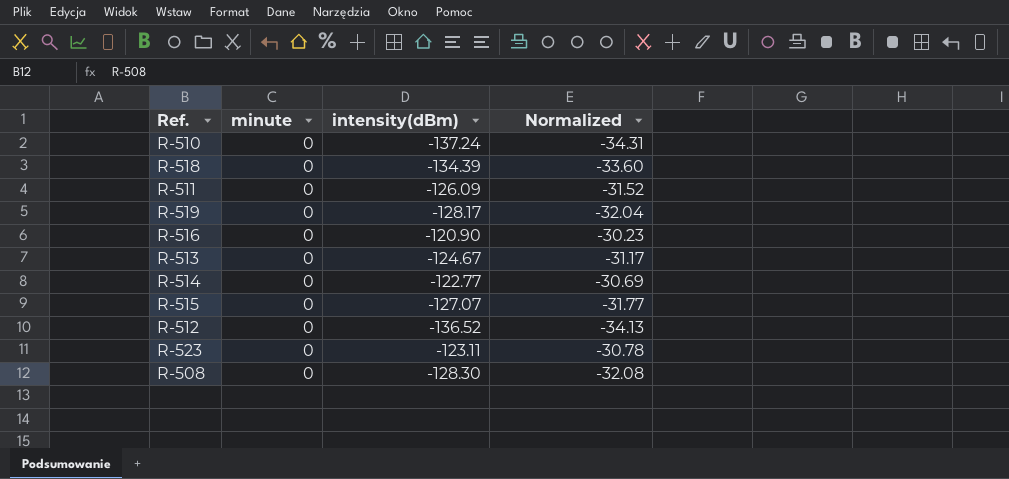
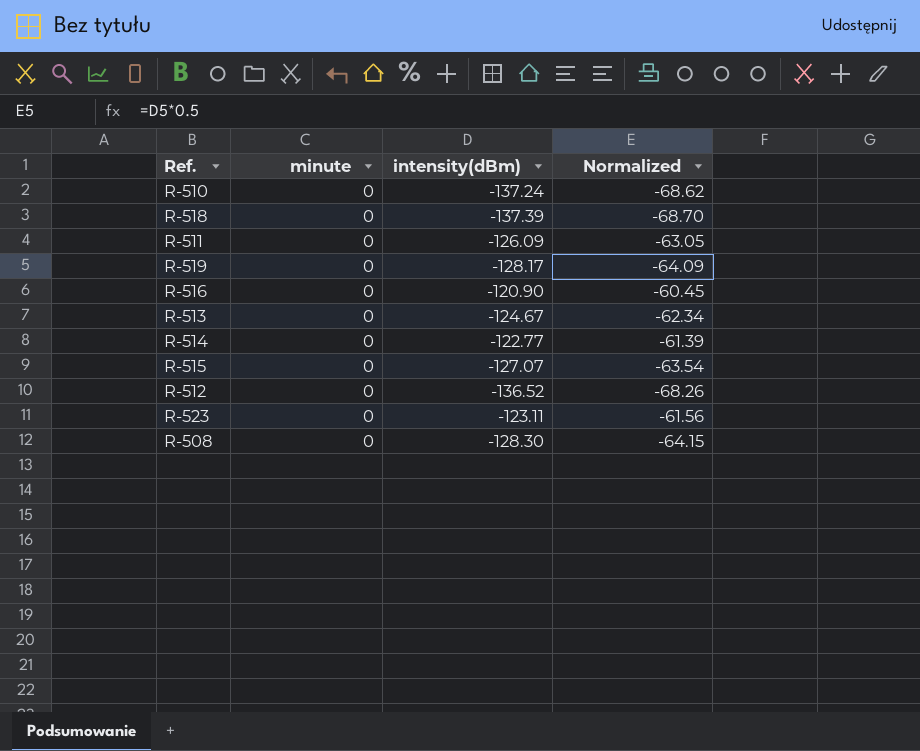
column Normalized | formula: [intensity(dBm)] * 0.25 -> [intensity(dBm)] * 0.5
R-518 | intensity(dBm): -134.39 -> -137.39

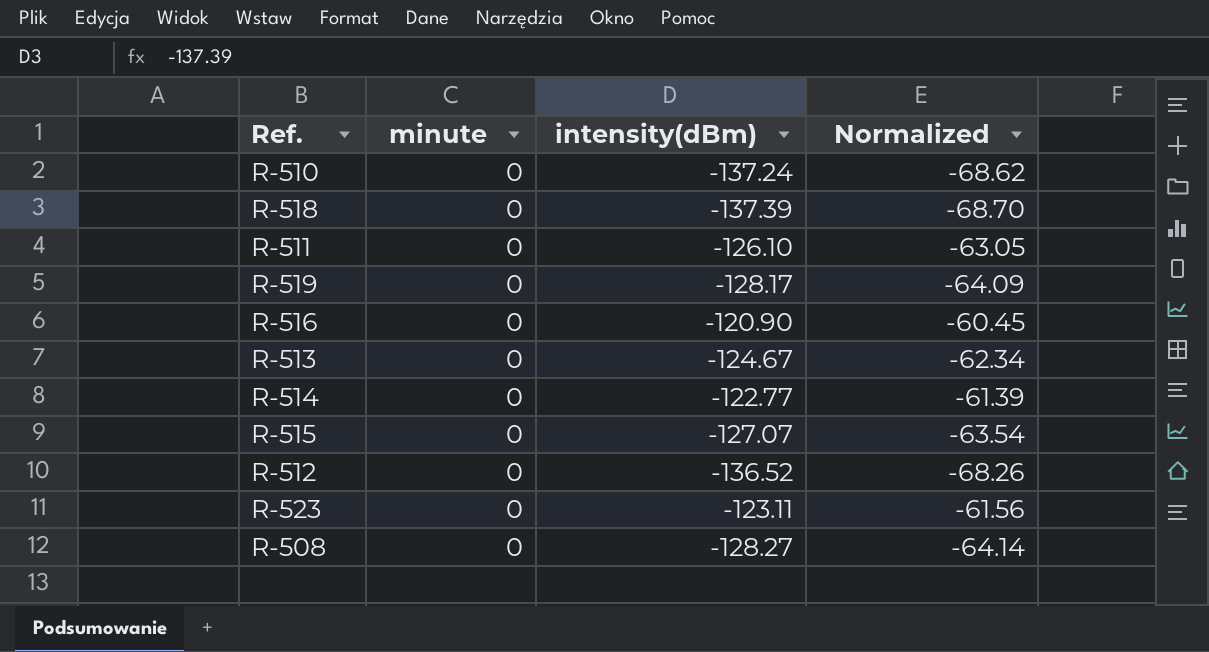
R-511 | intensity(dBm): -126.09 -> -126.10
R-508 | intensity(dBm): -128.30 -> -128.27
R-508 | Normalized: -64.15 -> -64.14

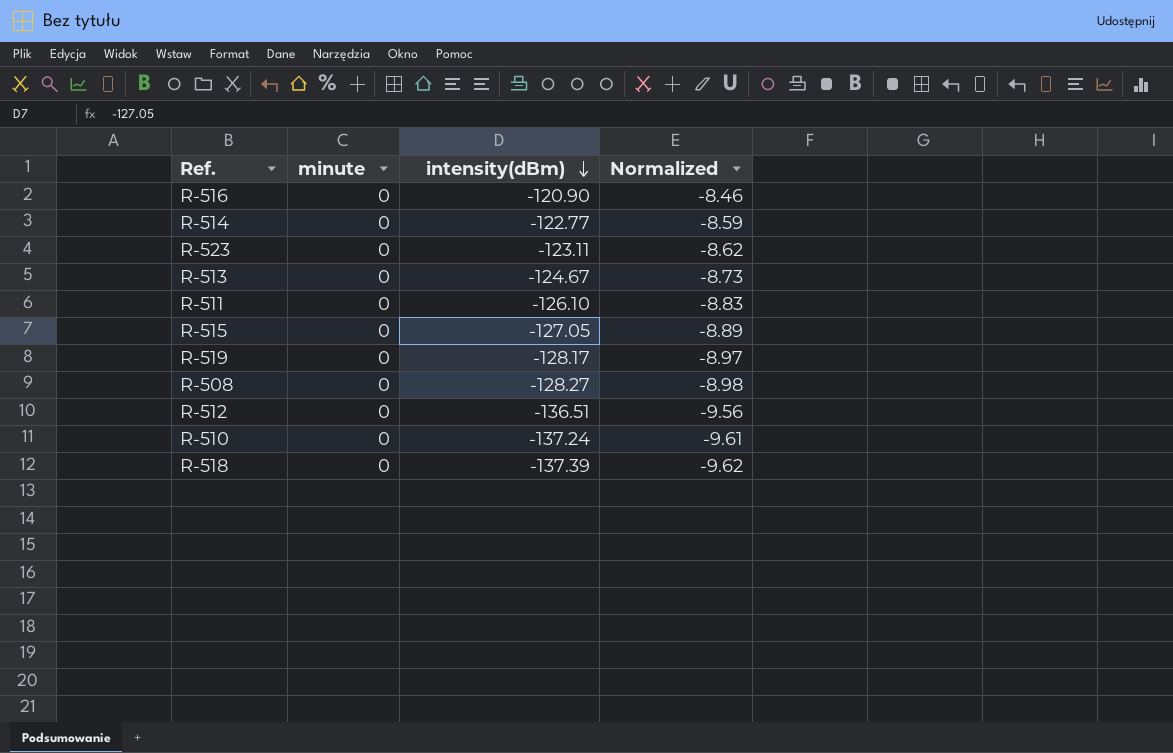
row order: none -> intensity(dBm) descending
column Normalized | formula: [intensity(dBm)] * 0.5 -> [intensity(dBm)] * 0.07
R-515 | intensity(dBm): -127.07 -> -127.05
R-512 | intensity(dBm): -136.52 -> -136.51

